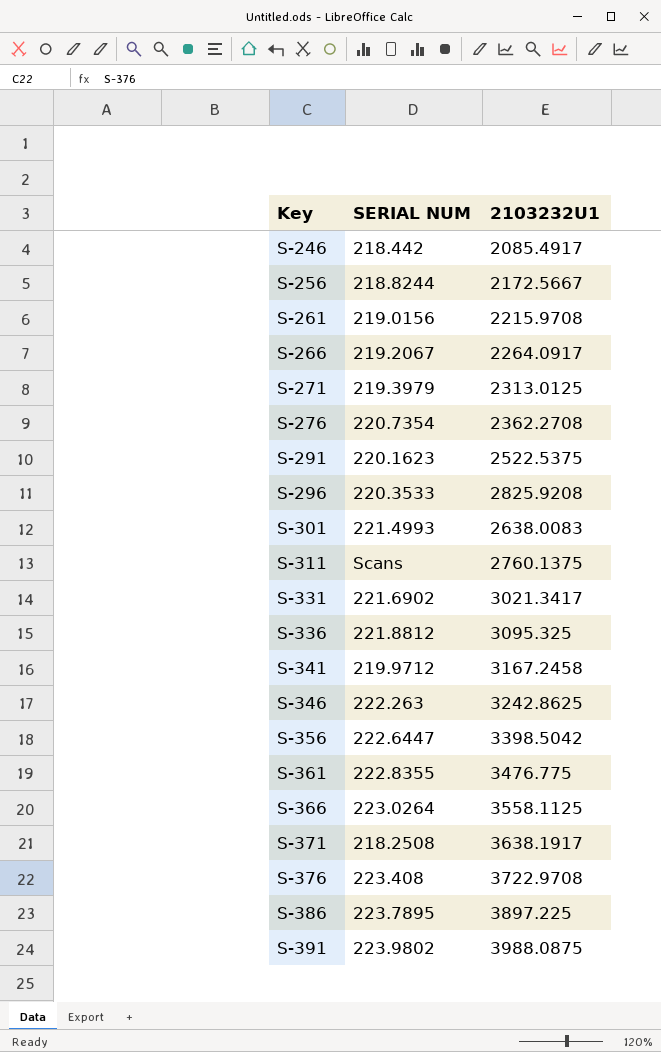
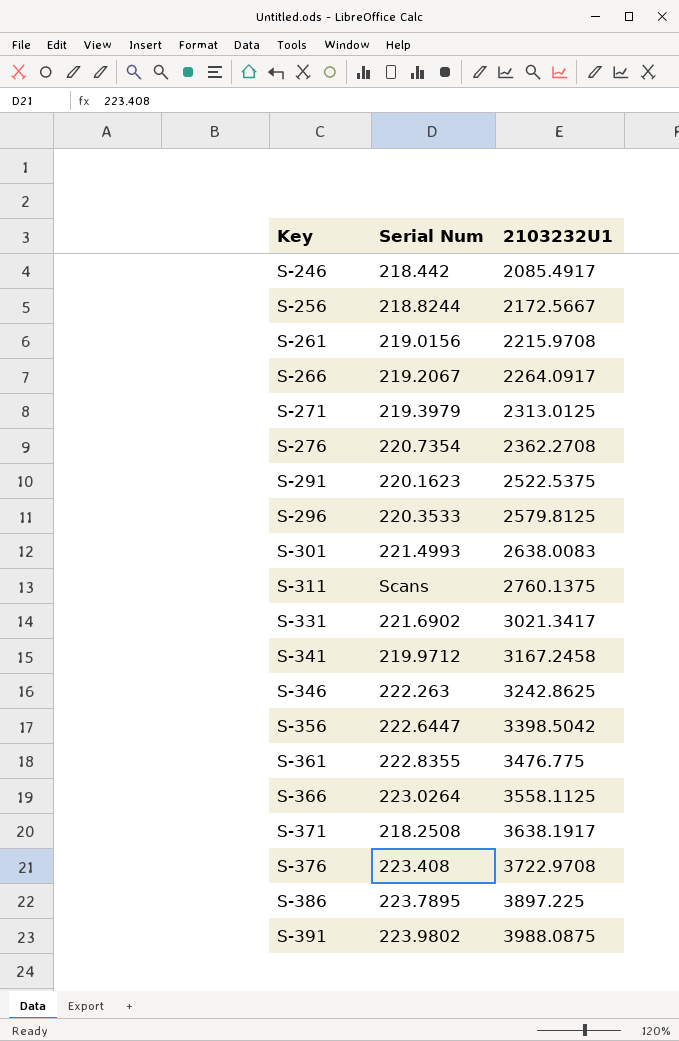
column name: SERIAL NUM -> Serial Num
row S-336: 221.8812 | 3095.325 -> none
S-296 | 2103232U1: 2825.9208 -> 2579.8125

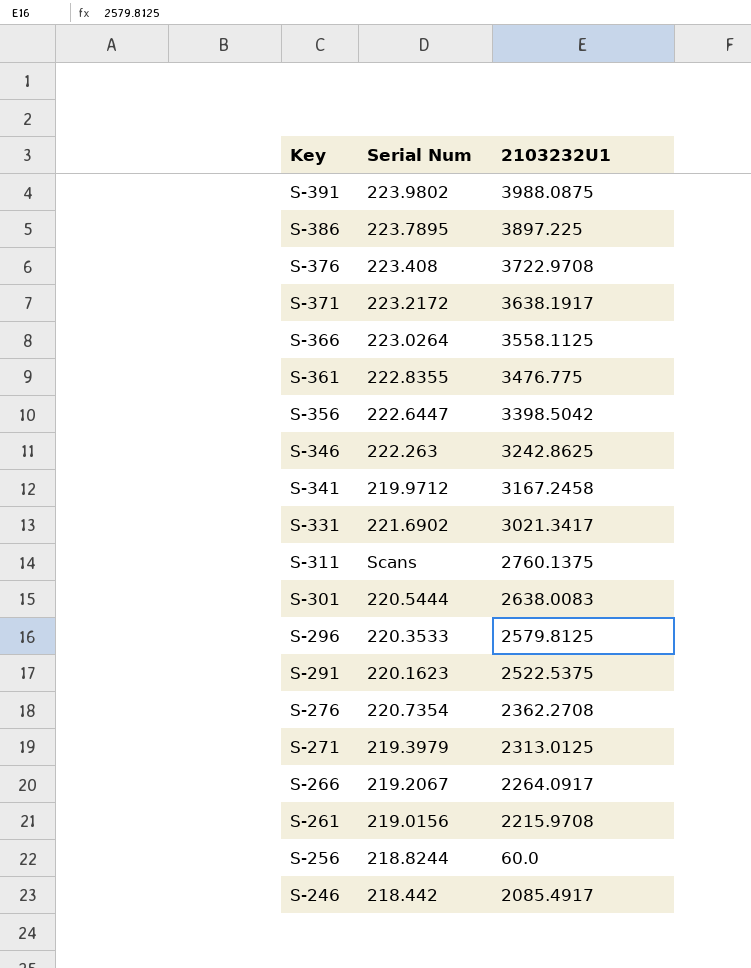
row order: Key ascending -> Key descending
S-371 | Serial Num: 218.2508 -> 223.2172
S-301 | Serial Num: 221.4993 -> 220.5444
S-256 | 2103232U1: 2172.5667 -> 60.0

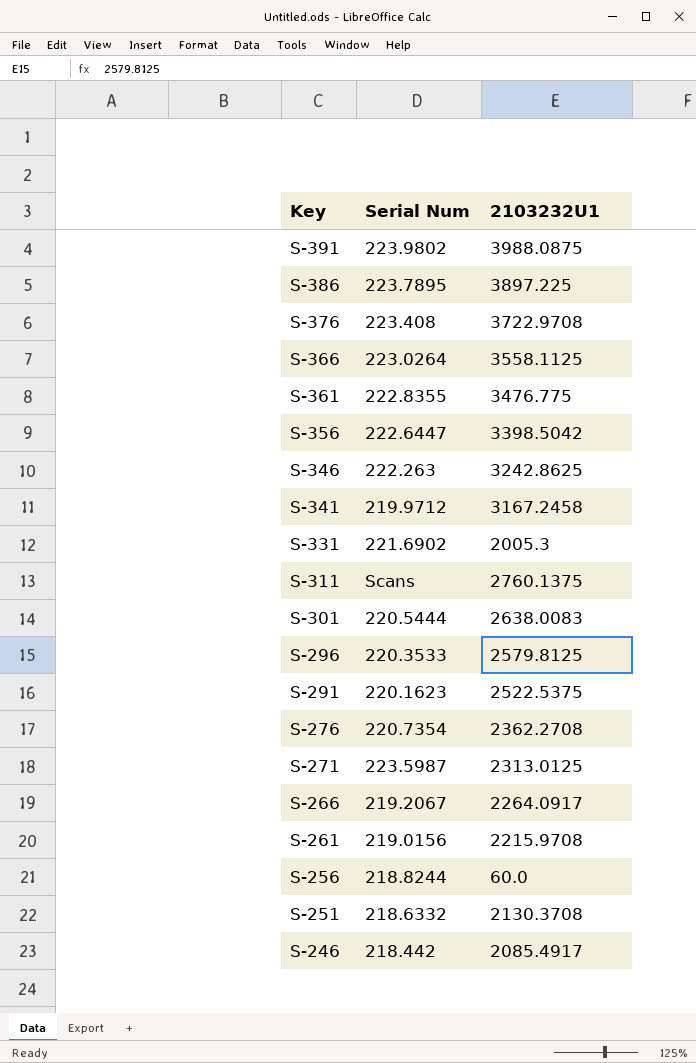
row S-371: 223.2172 | 3638.1917 -> none
S-331 | 2103232U1: 3021.3417 -> 2005.3
S-271 | Serial Num: 219.3979 -> 223.5987
row S-251: none -> 218.6332 | 2130.3708

